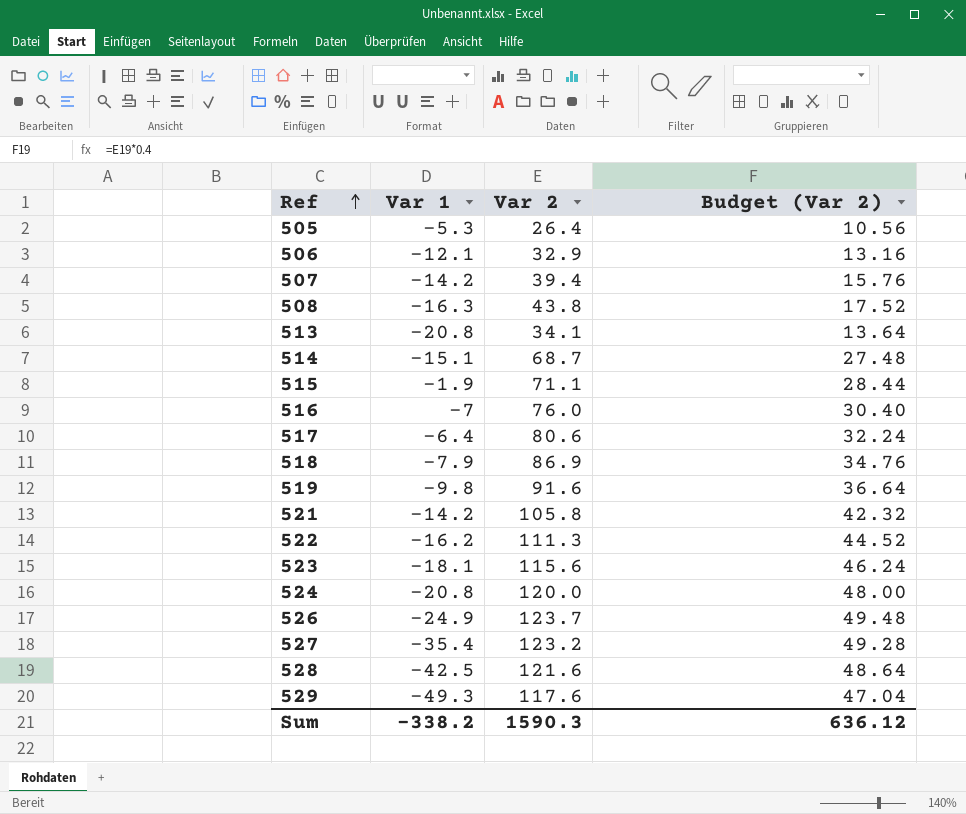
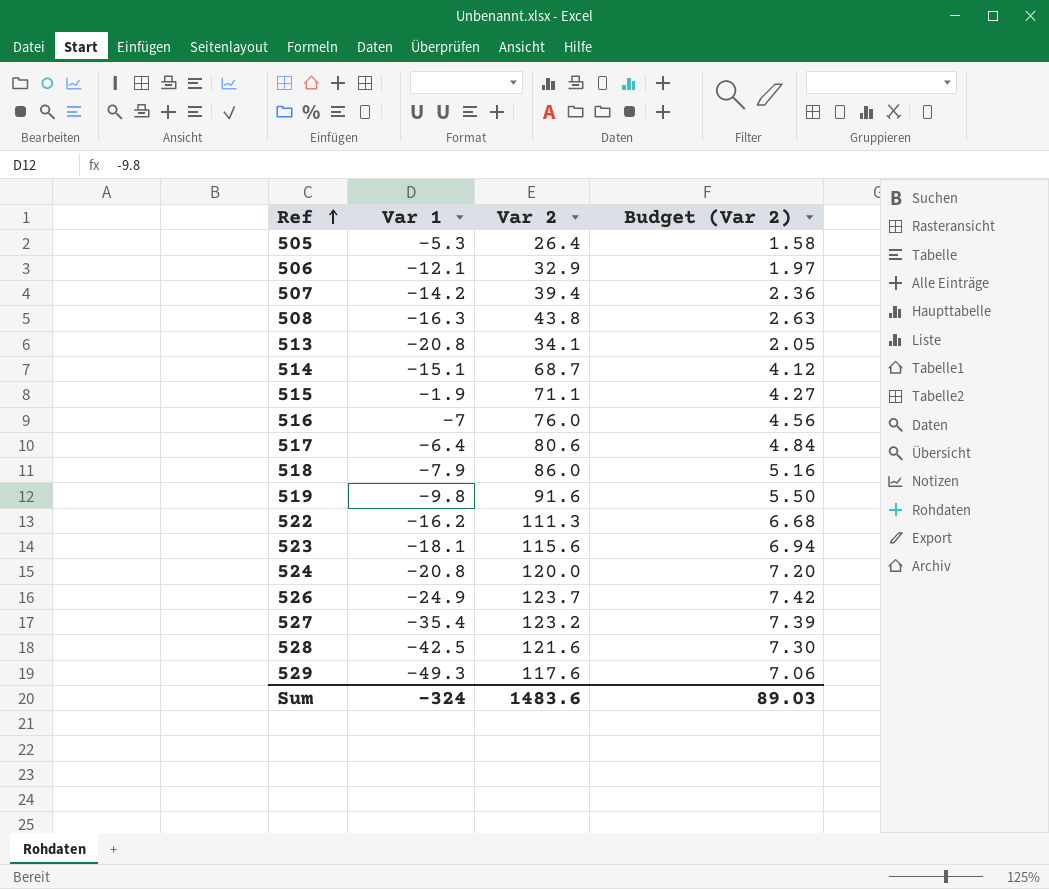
column Budget (Var 2) | formula: [Var 2] * 0.4 -> [Var 2] * 0.06
row 521: -14.2 | 105.8 | 42.32 -> none
518 | Var 2: 86.9 -> 86.0
Sum | Var 1: -338.2 -> -324
Sum | Var 2: 1590.3 -> 1483.6
Sum | Budget (Var 2): 636.12 -> 89.03

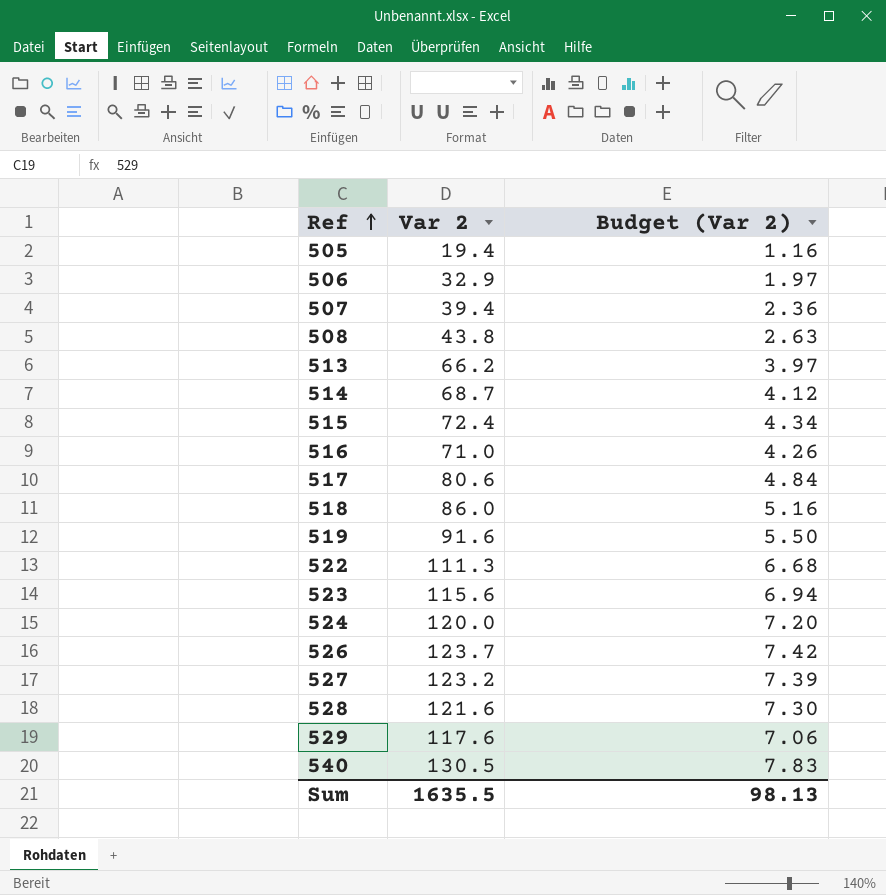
column Var 1 | position: 2 -> none
505 | Var 2: 26.4 -> 19.4
505 | Budget (Var 2): 1.58 -> 1.16
513 | Var 2: 34.1 -> 66.2
513 | Budget (Var 2): 2.05 -> 3.97
515 | Var 2: 71.1 -> 72.4
515 | Budget (Var 2): 4.27 -> 4.34
516 | Var 2: 76.0 -> 71.0
516 | Budget (Var 2): 4.56 -> 4.26
row 540: none -> 130.5 | 7.83
Sum | Var 2: 1483.6 -> 1635.5
Sum | Budget (Var 2): 89.03 -> 98.13

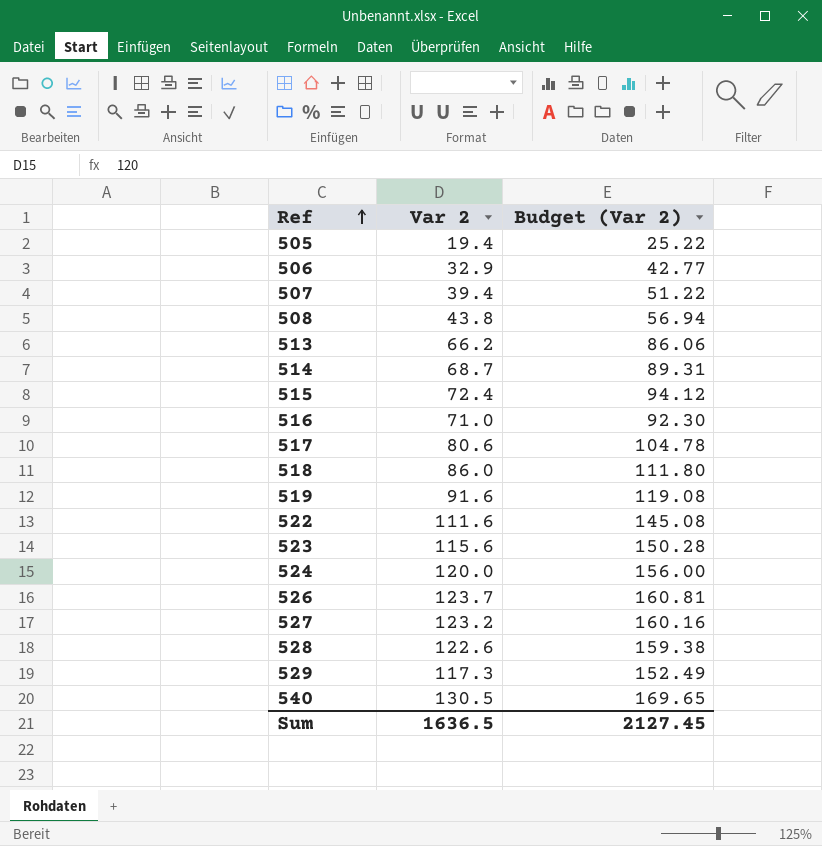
column Budget (Var 2) | formula: [Var 2] * 0.06 -> [Var 2] * 1.3
522 | Var 2: 111.3 -> 111.6
528 | Var 2: 121.6 -> 122.6
529 | Var 2: 117.6 -> 117.3
Sum | Var 2: 1635.5 -> 1636.5
Sum | Budget (Var 2): 98.13 -> 2127.45

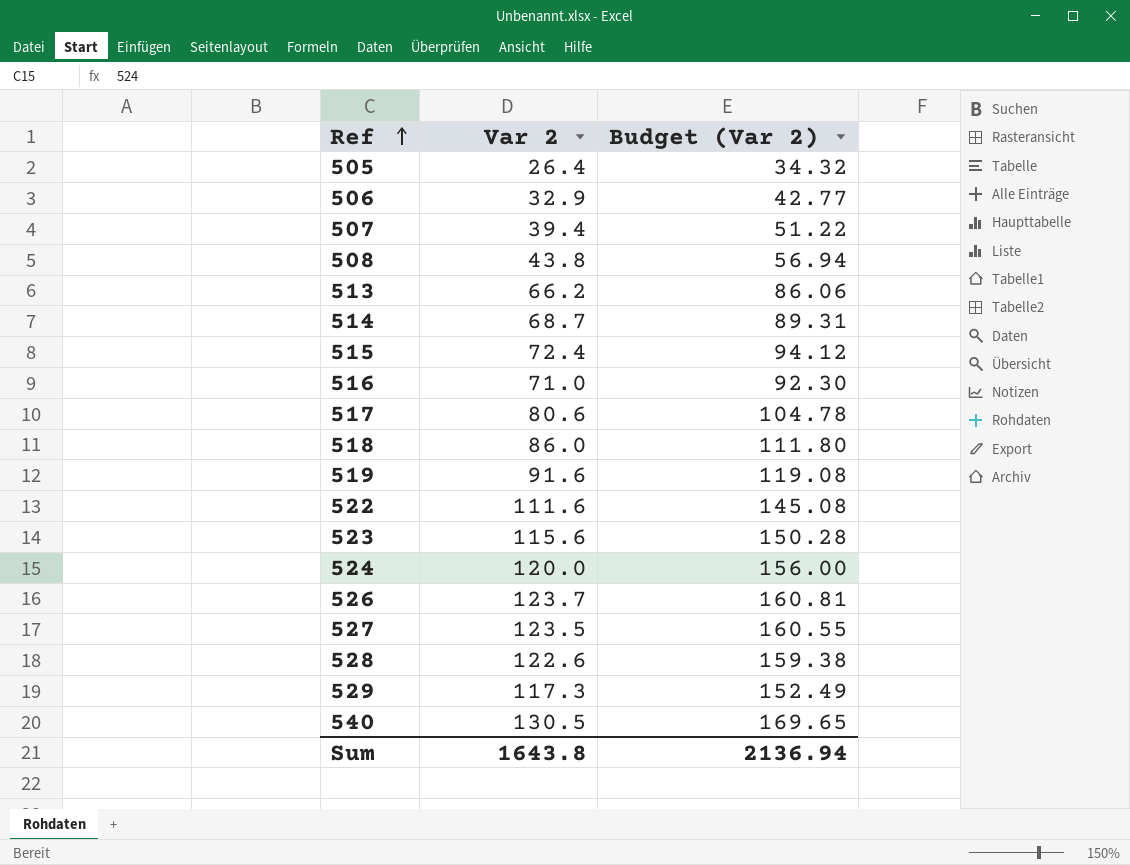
505 | Var 2: 19.4 -> 26.4
505 | Budget (Var 2): 25.22 -> 34.32
527 | Var 2: 123.2 -> 123.5
527 | Budget (Var 2): 160.16 -> 160.55
Sum | Var 2: 1636.5 -> 1643.8
Sum | Budget (Var 2): 2127.45 -> 2136.94

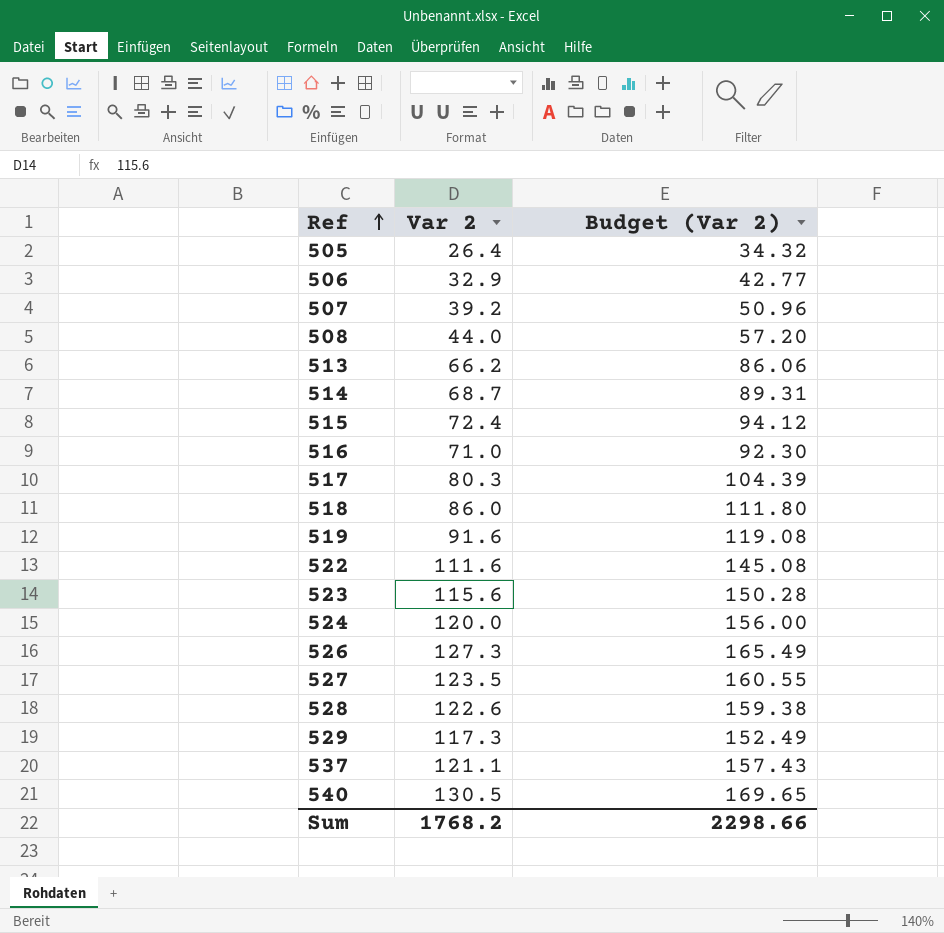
507 | Var 2: 39.4 -> 39.2
507 | Budget (Var 2): 51.22 -> 50.96
508 | Var 2: 43.8 -> 44.0
508 | Budget (Var 2): 56.94 -> 57.20
517 | Var 2: 80.6 -> 80.3
517 | Budget (Var 2): 104.78 -> 104.39
526 | Var 2: 123.7 -> 127.3
526 | Budget (Var 2): 160.81 -> 165.49
row 537: none -> 121.1 | 157.43
Sum | Var 2: 1643.8 -> 1768.2
Sum | Budget (Var 2): 2136.94 -> 2298.66

